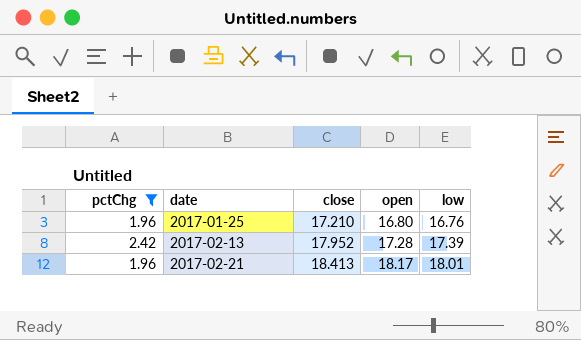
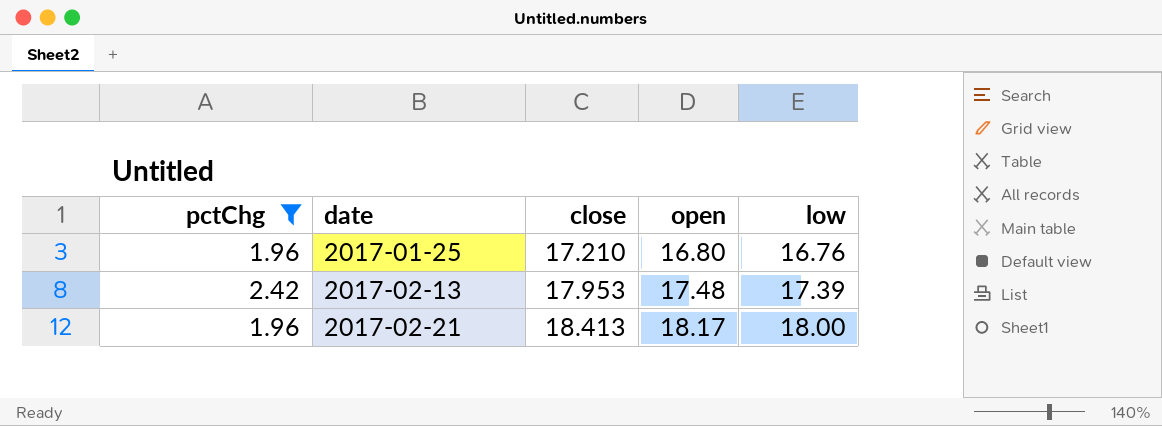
2017-02-13 | close: 17.952 -> 17.953
2017-02-13 | open: 17.28 -> 17.48
2017-02-21 | low: 18.01 -> 18.00

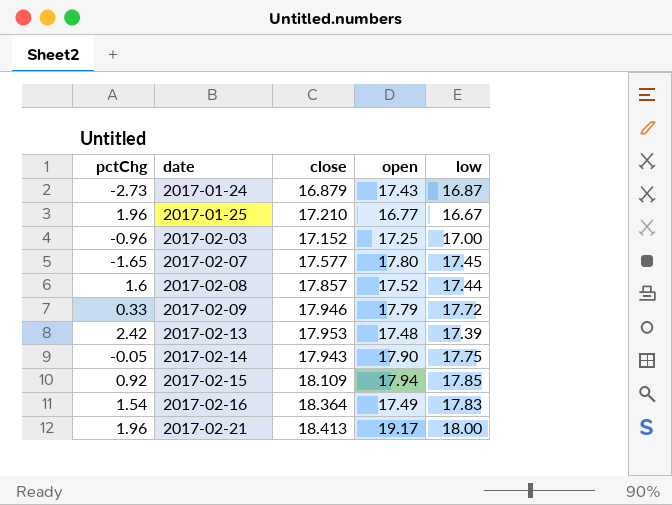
filter: pctChg >= 1.96 -> none
2017-01-25 | open: 16.80 -> 16.77
2017-01-25 | low: 16.76 -> 16.67
2017-02-21 | open: 18.17 -> 19.17

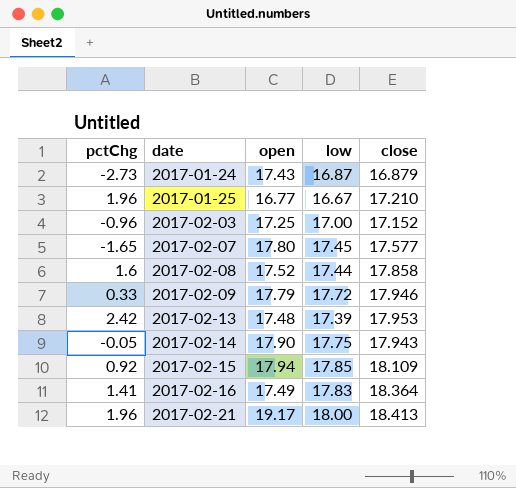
column close | position: 3 -> 5
2017-02-08 | close: 17.857 -> 17.858
2017-02-16 | pctChg: 1.54 -> 1.41

